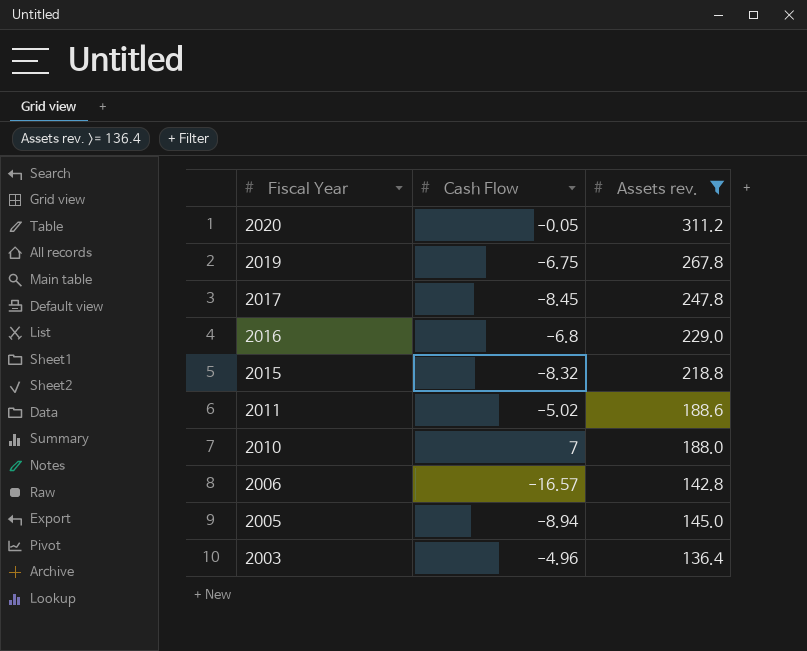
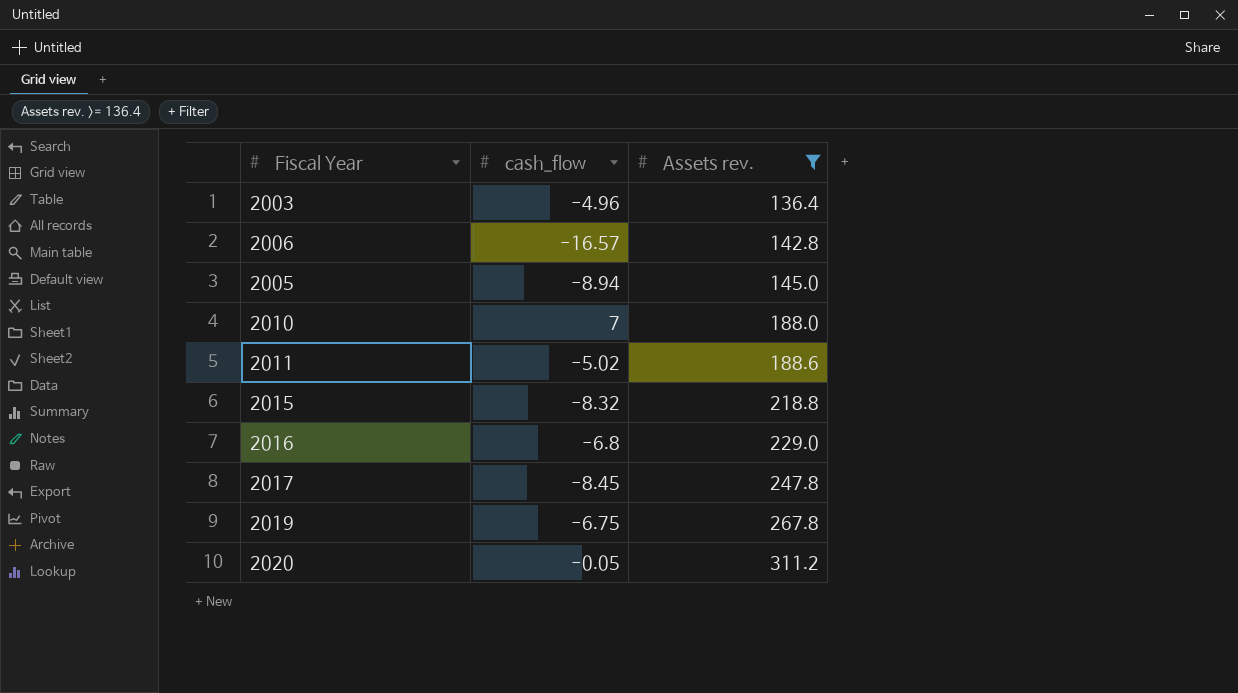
row order: Fiscal Year descending -> Assets rev. ascending
column name: Cash Flow -> cash_flow

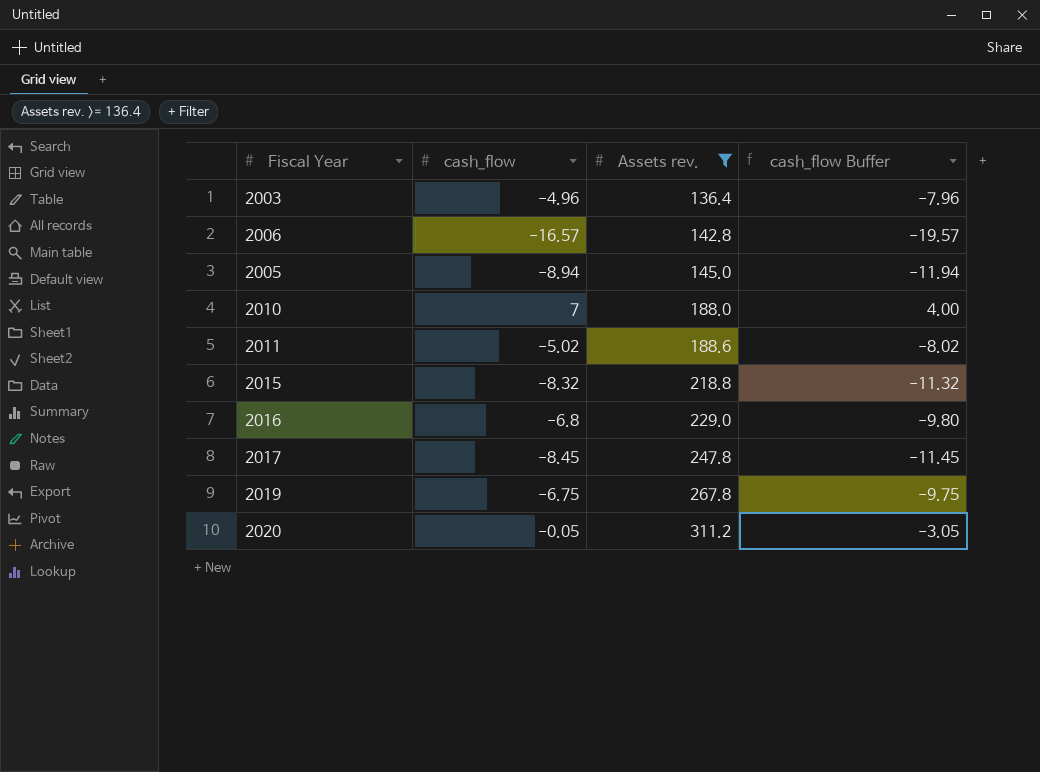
column cash_flow Buffer | formula: none -> [cash_flow] - 3

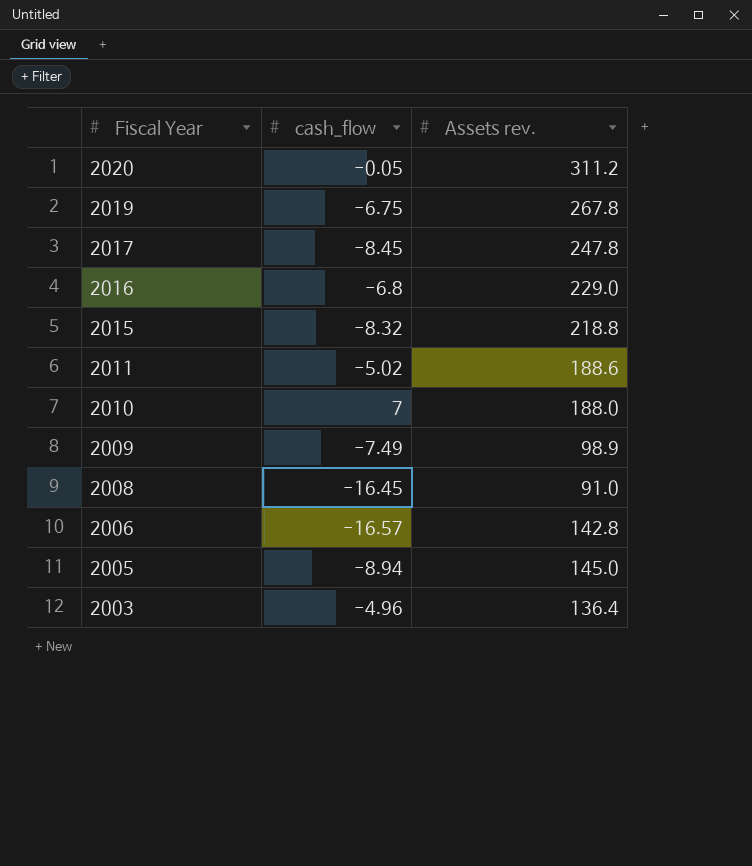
filter: Assets rev. >= 136.4 -> none
row order: Assets rev. ascending -> Fiscal Year descending
column cash_flow Buffer | formula: [cash_flow] - 3 -> none

